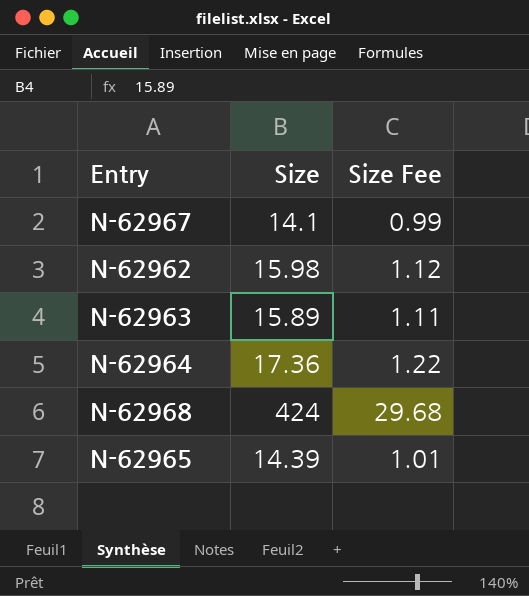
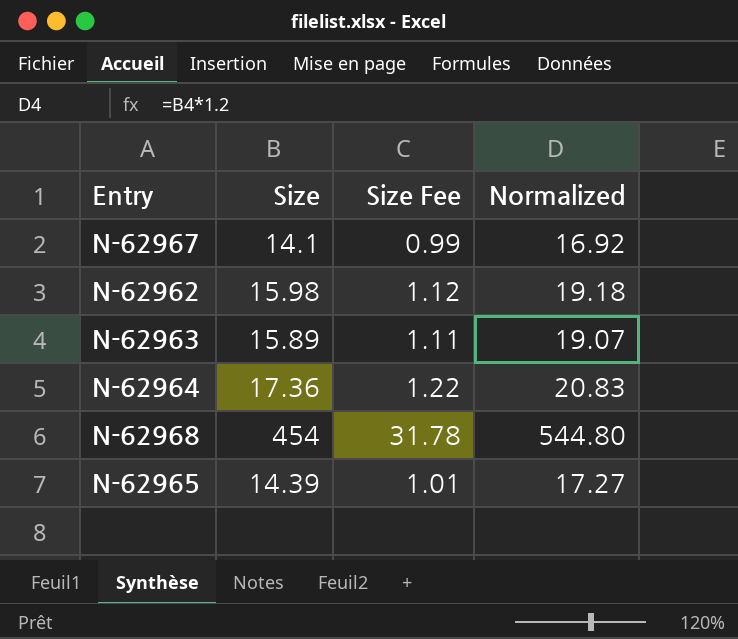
column Normalized | formula: none -> [Size] * 1.2
N-62968 | Size: 424 -> 454
N-62968 | Size Fee: 29.68 -> 31.78

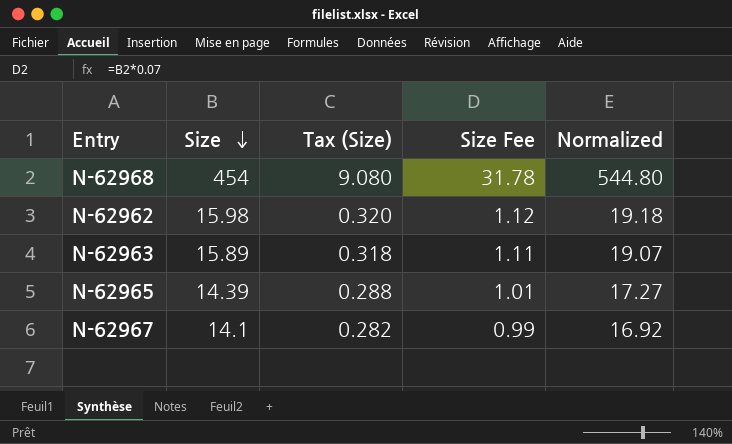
row order: none -> Size descending
column Tax (Size) | formula: none -> [Size] * 0.02
row N-62964: 17.36 | 1.22 | 20.83 -> none

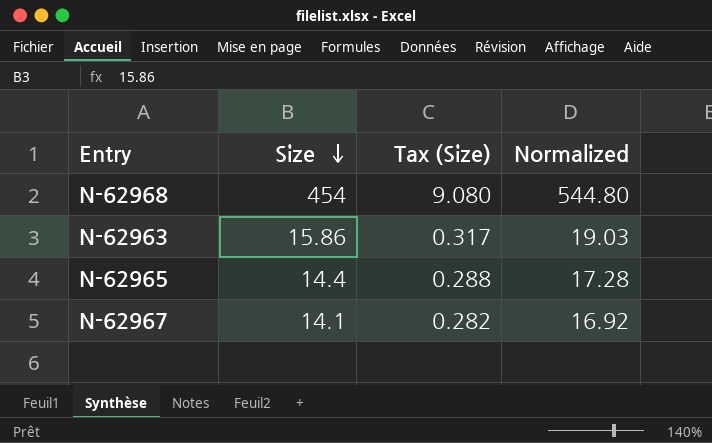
column Size Fee | formula: [Size] * 0.07 -> none
row N-62962: 15.98 | 0.320 | 1.12 | 19.18 -> none
N-62963 | Size: 15.89 -> 15.86
N-62963 | Tax (Size): 0.318 -> 0.317
N-62963 | Normalized: 19.07 -> 19.03
N-62965 | Size: 14.39 -> 14.4
N-62965 | Normalized: 17.27 -> 17.28

